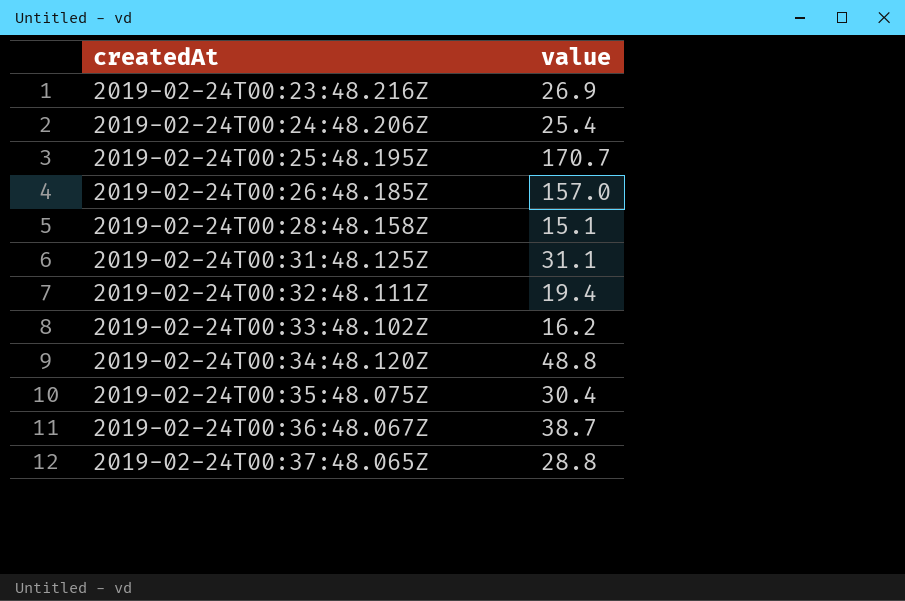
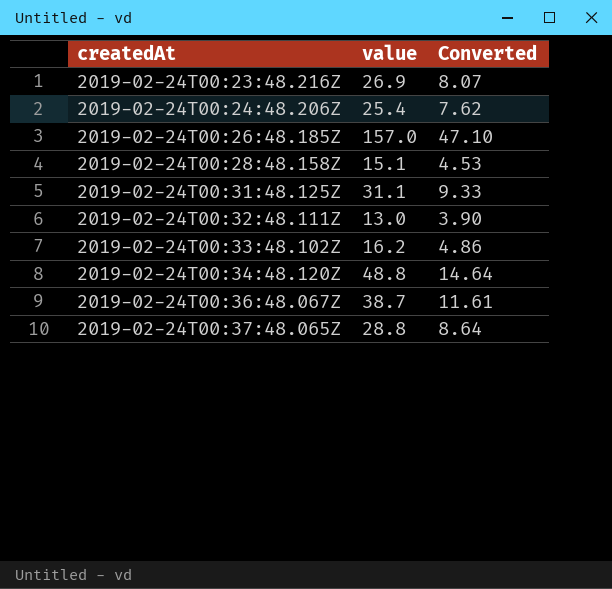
column Converted | formula: none -> [value] * 0.3
row 2019-02-24T00:25:48.195Z: 170.7 -> none
row 2019-02-24T00:35:48.075Z: 30.4 -> none
2019-02-24T00:32:48.111Z | value: 19.4 -> 13.0

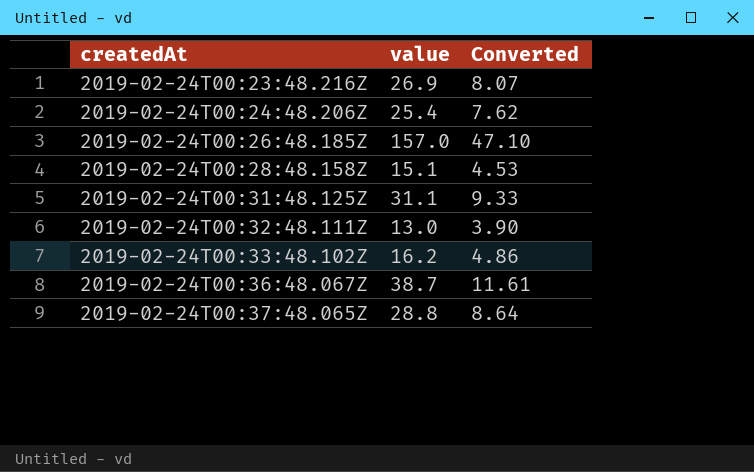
row 2019-02-24T00:34:48.120Z: 48.8 | 14.64 -> none

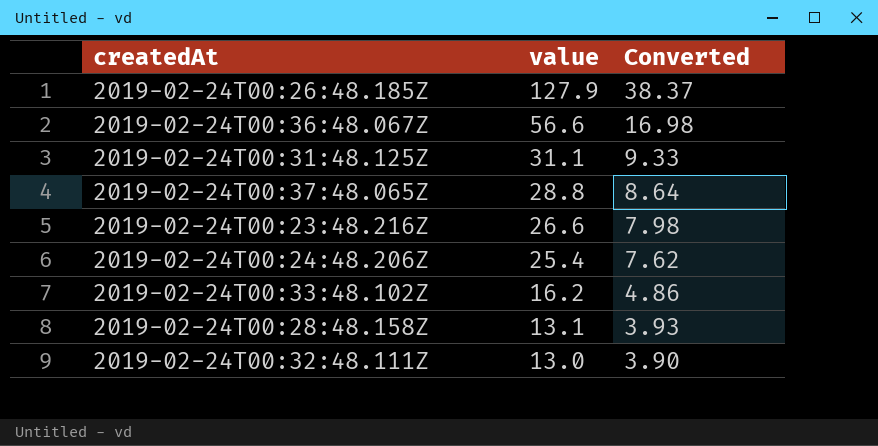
row order: createdAt ascending -> value descending
2019-02-24T00:26:48.185Z | value: 157.0 -> 127.9
2019-02-24T00:26:48.185Z | Converted: 47.10 -> 38.37
2019-02-24T00:36:48.067Z | value: 38.7 -> 56.6
2019-02-24T00:36:48.067Z | Converted: 11.61 -> 16.98
2019-02-24T00:23:48.216Z | value: 26.9 -> 26.6
2019-02-24T00:23:48.216Z | Converted: 8.07 -> 7.98
2019-02-24T00:28:48.158Z | value: 15.1 -> 13.1
2019-02-24T00:28:48.158Z | Converted: 4.53 -> 3.93

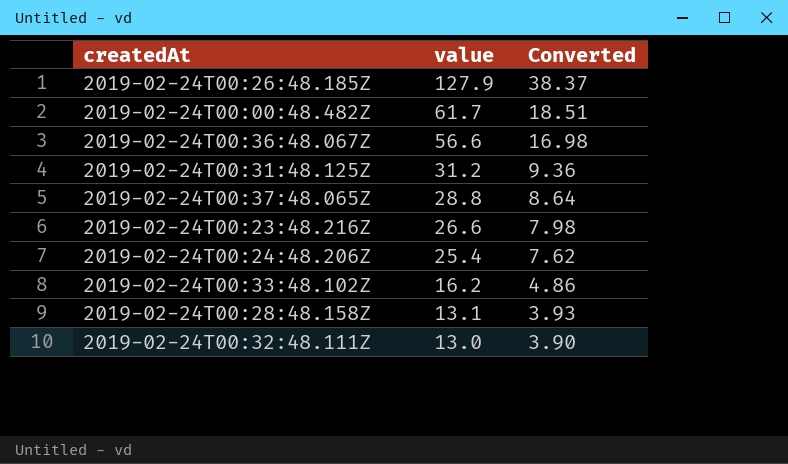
row 2019-02-24T00:00:48.482Z: none -> 61.7 | 18.51
2019-02-24T00:31:48.125Z | value: 31.1 -> 31.2
2019-02-24T00:31:48.125Z | Converted: 9.33 -> 9.36

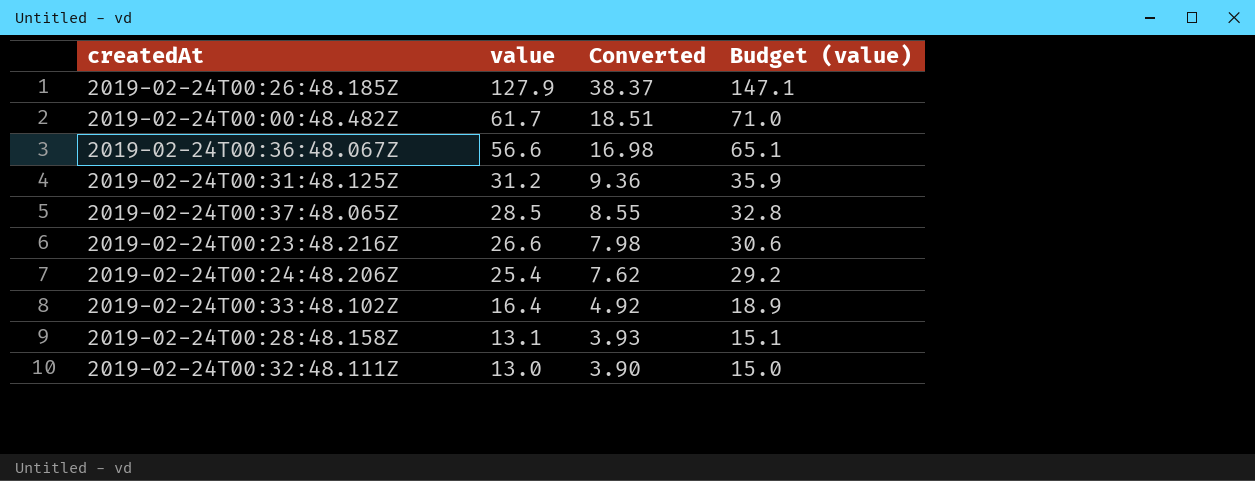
column Budget (value) | formula: none -> [value] * 1.15
2019-02-24T00:37:48.065Z | value: 28.8 -> 28.5
2019-02-24T00:37:48.065Z | Converted: 8.64 -> 8.55
2019-02-24T00:33:48.102Z | value: 16.2 -> 16.4
2019-02-24T00:33:48.102Z | Converted: 4.86 -> 4.92

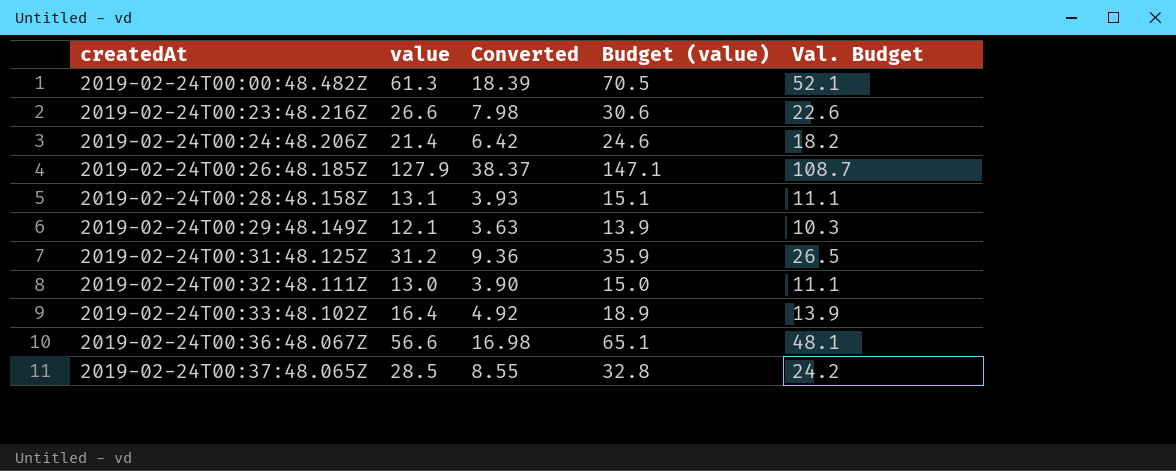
row order: value descending -> createdAt ascending
column Val. Budget | formula: none -> [value] * 0.85
2019-02-24T00:00:48.482Z | value: 61.7 -> 61.3
2019-02-24T00:00:48.482Z | Converted: 18.51 -> 18.39
2019-02-24T00:00:48.482Z | Budget (value): 71.0 -> 70.5
2019-02-24T00:24:48.206Z | value: 25.4 -> 21.4
2019-02-24T00:24:48.206Z | Converted: 7.62 -> 6.42
2019-02-24T00:24:48.206Z | Budget (value): 29.2 -> 24.6
row 2019-02-24T00:29:48.149Z: none -> 12.1 | 3.63 | 13.9 | 10.3

